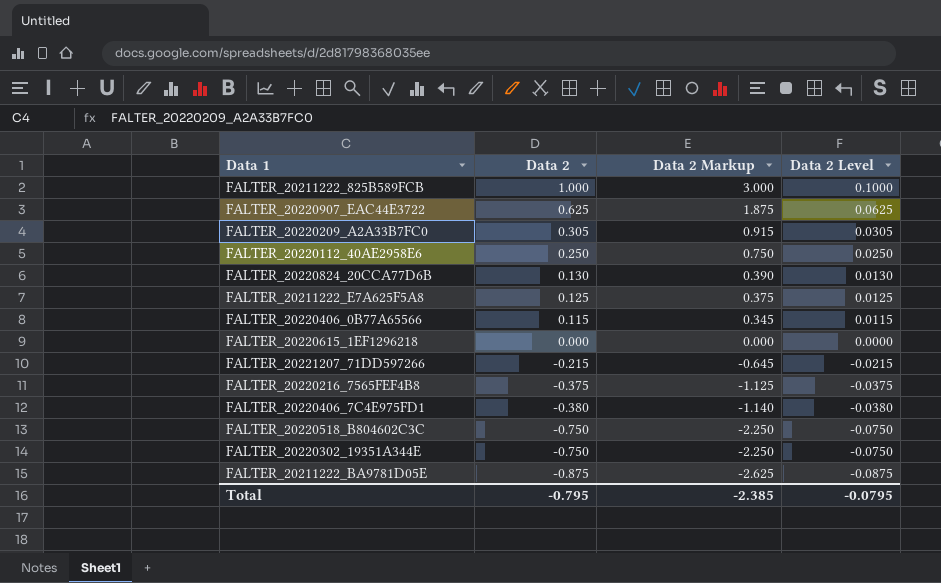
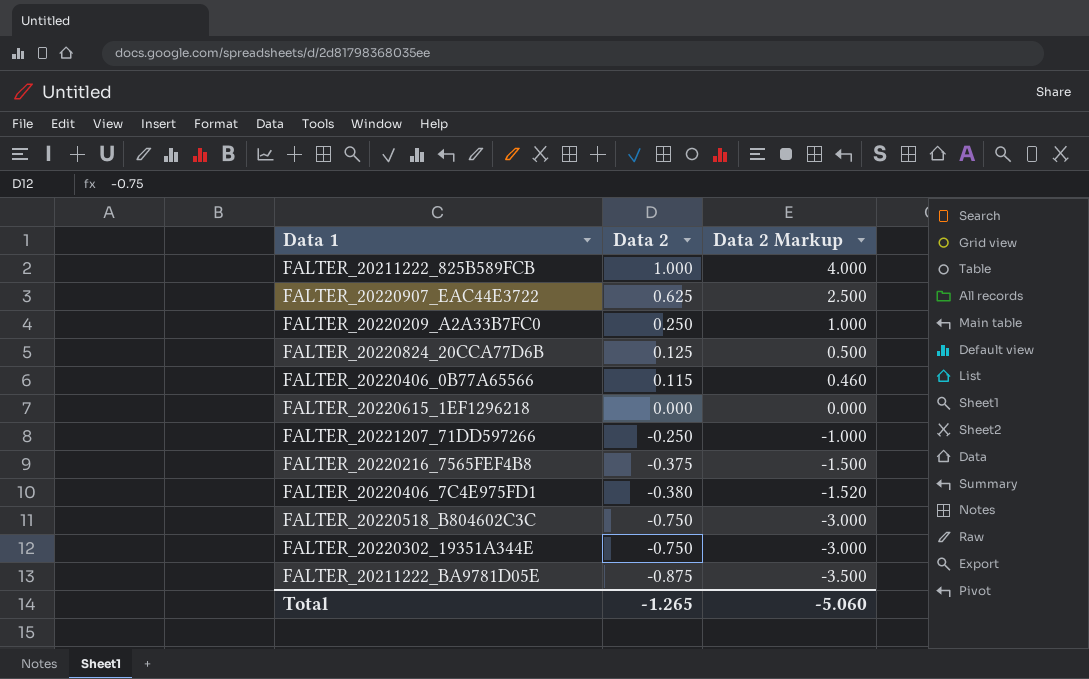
column Data 2 Level | formula: [Data 2] * 0.1 -> none
column Data 2 Markup | formula: [Data 2] * 3 -> [Data 2] * 4
row FALTER_20220112_40AE2958E6: 0.250 | 0.750 | 0.0250 -> none
row FALTER_20211222_E7A625F5A8: 0.125 | 0.375 | 0.0125 -> none
FALTER_20220209_A2A33B7FC0 | Data 2: 0.305 -> 0.250
FALTER_20220824_20CCA77D6B | Data 2: 0.130 -> 0.125
FALTER_20221207_71DD597266 | Data 2: -0.215 -> -0.250
Total | Data 2: -0.795 -> -1.265
Total | Data 2 Markup: -2.385 -> -5.060

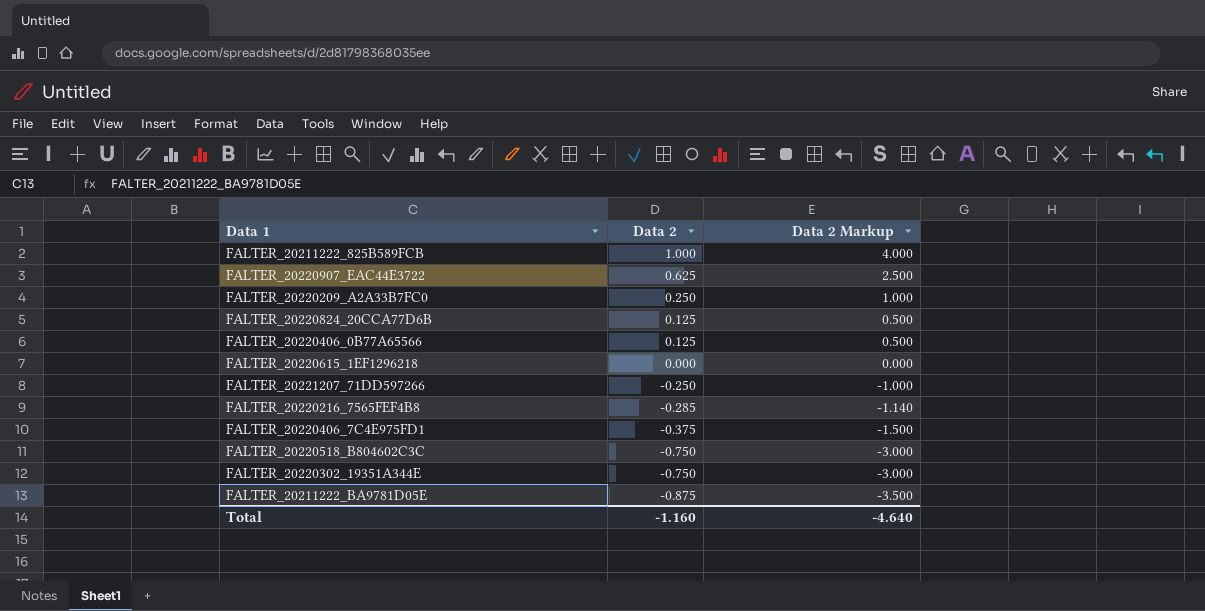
FALTER_20220406_0B77A65566 | Data 2: 0.115 -> 0.125
FALTER_20220406_0B77A65566 | Data 2 Markup: 0.460 -> 0.500
FALTER_20220216_7565FEF4B8 | Data 2: -0.375 -> -0.285
FALTER_20220216_7565FEF4B8 | Data 2 Markup: -1.500 -> -1.140
FALTER_20220406_7C4E975FD1 | Data 2: -0.380 -> -0.375
FALTER_20220406_7C4E975FD1 | Data 2 Markup: -1.520 -> -1.500
Total | Data 2: -1.265 -> -1.160
Total | Data 2 Markup: -5.060 -> -4.640

